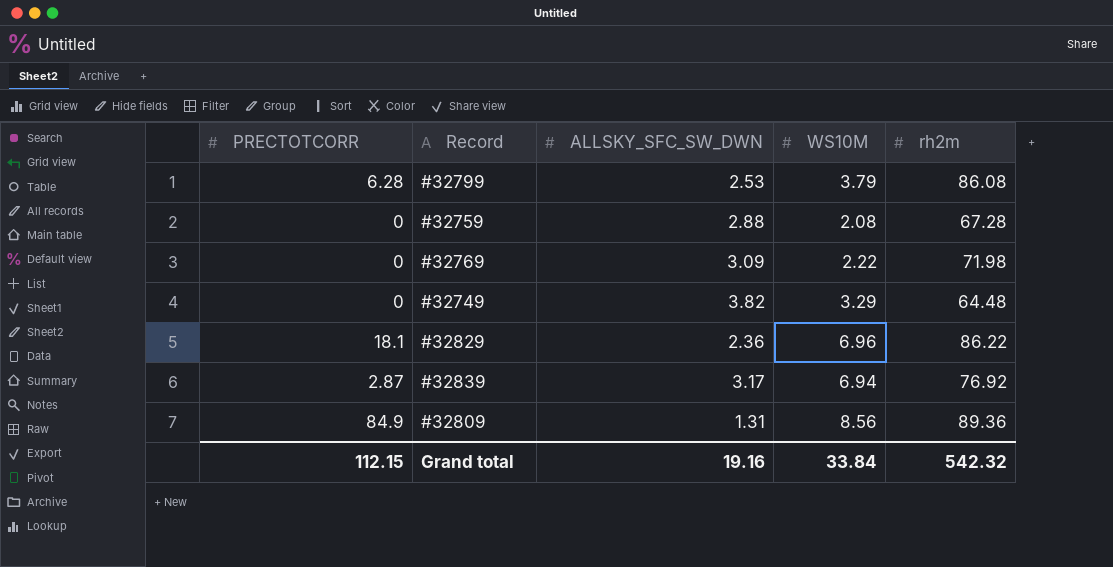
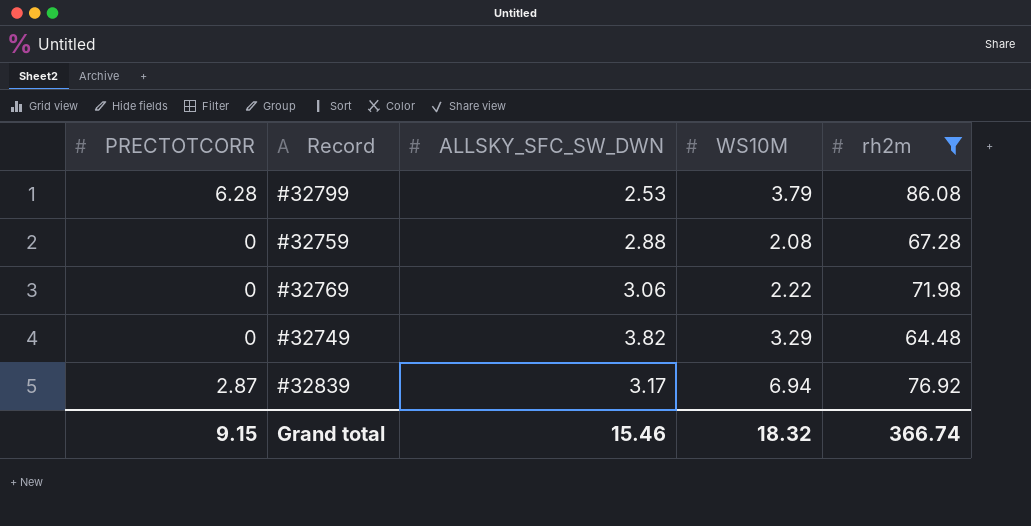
filter: none -> rh2m <= 86.08
#32769 | ALLSKY_SFC_SW_DWN: 3.09 -> 3.06
Grand total | PRECTOTCORR: 112.15 -> 9.15
Grand total | ALLSKY_SFC_SW_DWN: 19.16 -> 15.46
Grand total | WS10M: 33.84 -> 18.32
Grand total | rh2m: 542.32 -> 366.74

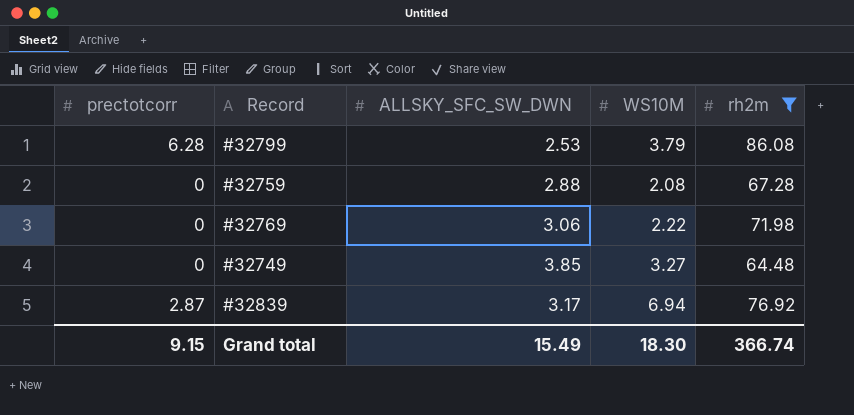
column name: PRECTOTCORR -> prectotcorr
#32749 | ALLSKY_SFC_SW_DWN: 3.82 -> 3.85
#32749 | WS10M: 3.29 -> 3.27
Grand total | ALLSKY_SFC_SW_DWN: 15.46 -> 15.49
Grand total | WS10M: 18.32 -> 18.30

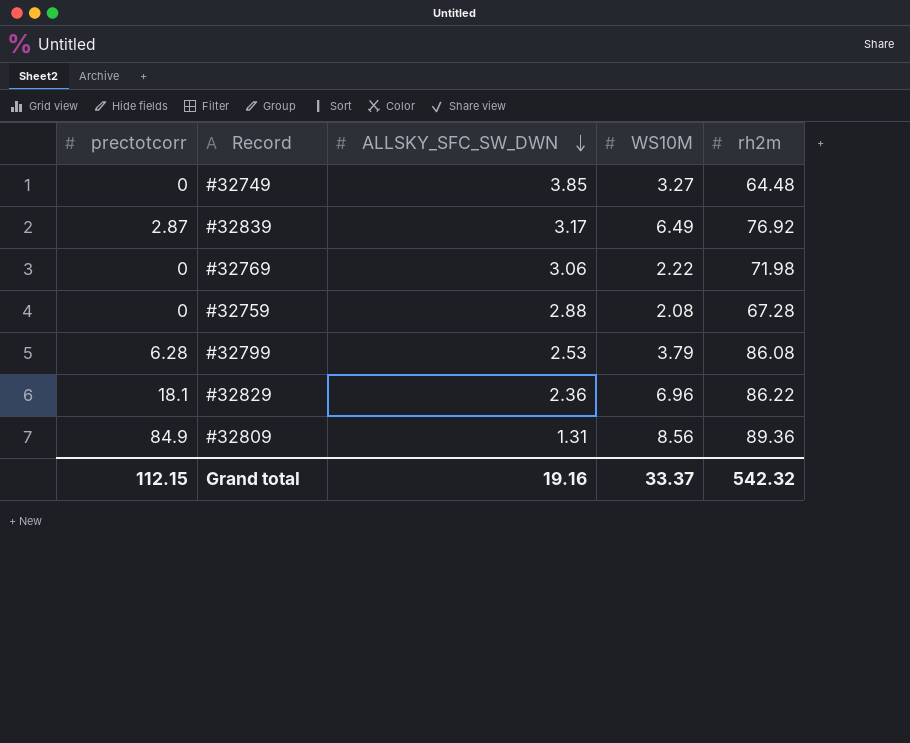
filter: rh2m <= 86.08 -> none
row order: none -> ALLSKY_SFC_SW_DWN descending
#32839 | WS10M: 6.94 -> 6.49
Grand total | prectotcorr: 9.15 -> 112.15
Grand total | ALLSKY_SFC_SW_DWN: 15.49 -> 19.16
Grand total | WS10M: 18.30 -> 33.37
Grand total | rh2m: 366.74 -> 542.32

